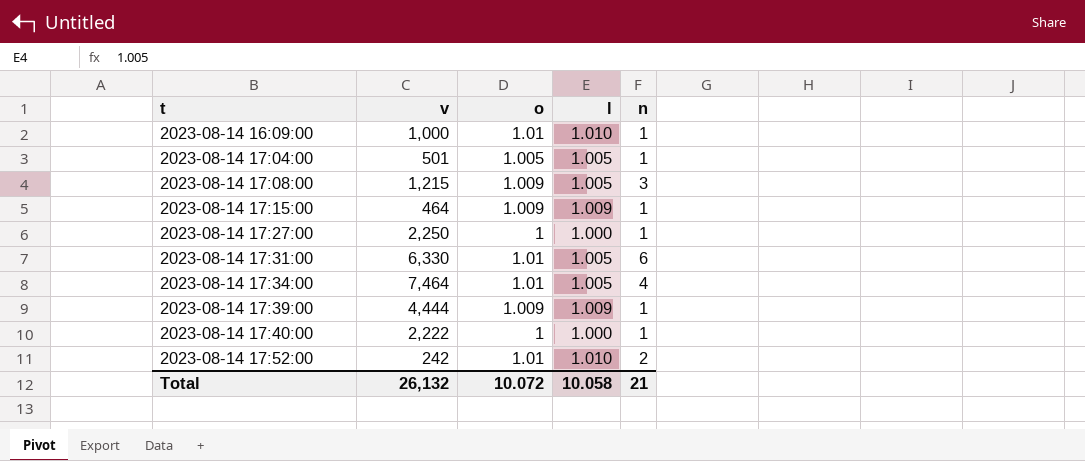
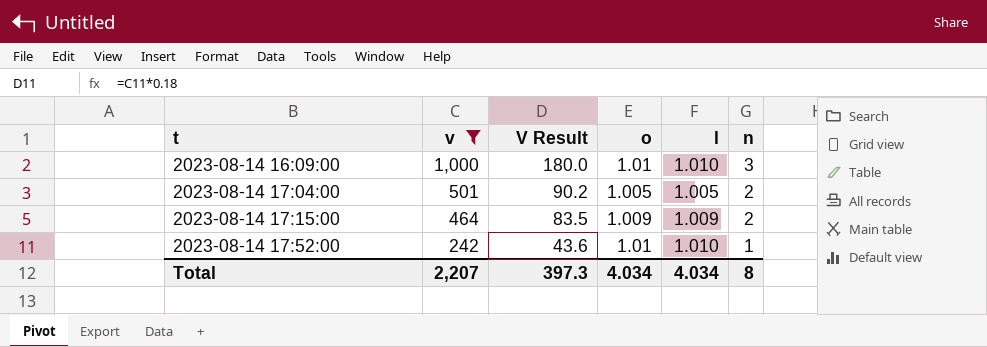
filter: none -> v <= 1,000
column V Result | formula: none -> [v] * 0.18
2023-08-14 16:09:00 | n: 1 -> 3
2023-08-14 17:04:00 | n: 1 -> 2
2023-08-14 17:15:00 | n: 1 -> 2
2023-08-14 17:52:00 | n: 2 -> 1
Total | v: 26,132 -> 2,207
Total | o: 10.072 -> 4.034
Total | l: 10.058 -> 4.034
Total | n: 21 -> 8

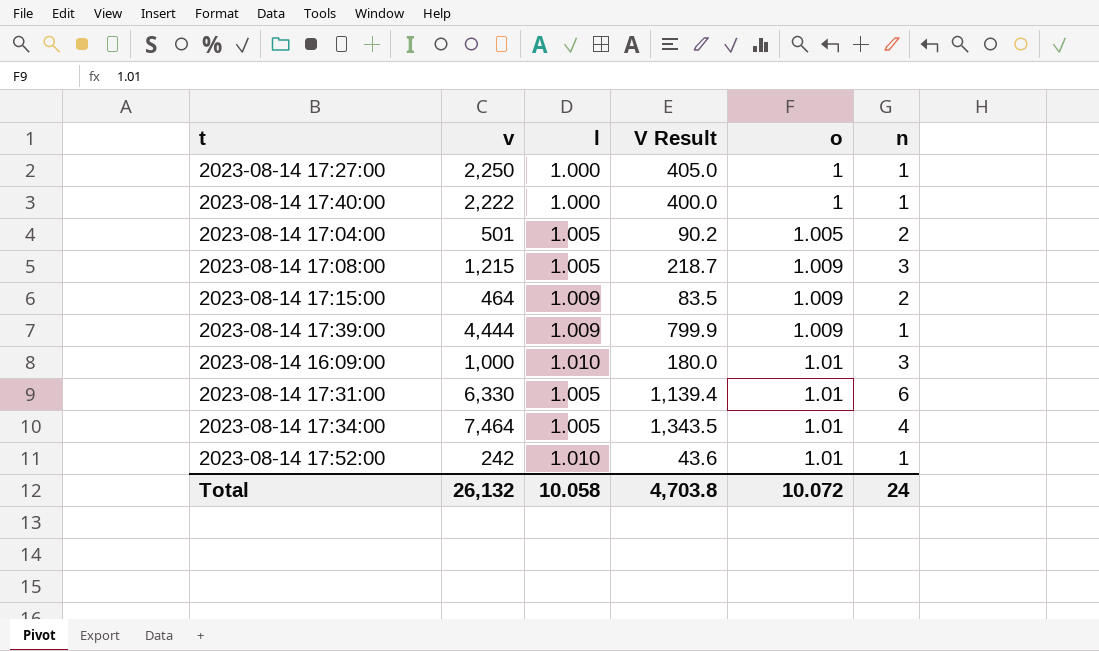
filter: v <= 1,000 -> none
row order: t ascending -> o ascending
column l | position: 5 -> 3
Total | v: 2,207 -> 26,132
Total | l: 4.034 -> 10.058
Total | V Result: 397.3 -> 4,703.8
Total | o: 4.034 -> 10.072
Total | n: 8 -> 24

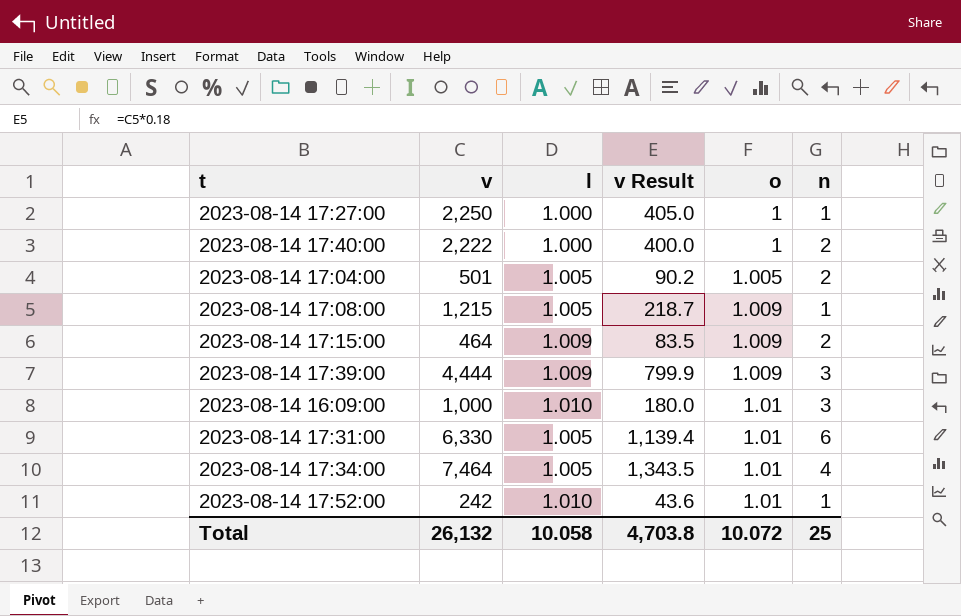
column name: V Result -> v Result
2023-08-14 17:40:00 | n: 1 -> 2
2023-08-14 17:08:00 | n: 3 -> 1
2023-08-14 17:39:00 | n: 1 -> 3
Total | n: 24 -> 25

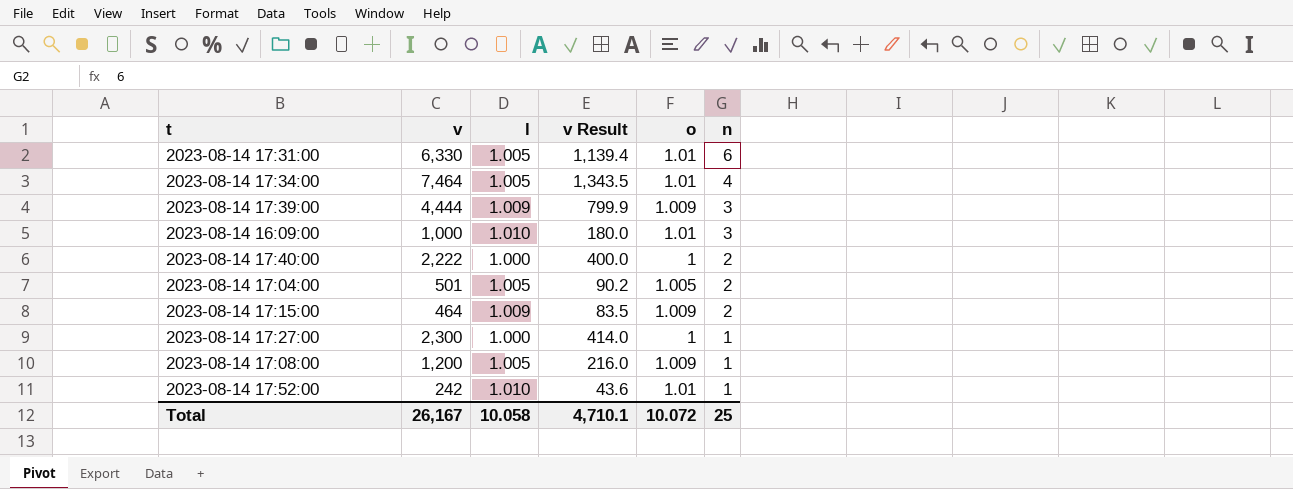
row order: o ascending -> n descending
2023-08-14 17:27:00 | v: 2,250 -> 2,300
2023-08-14 17:27:00 | v Result: 405.0 -> 414.0
2023-08-14 17:08:00 | v: 1,215 -> 1,200
2023-08-14 17:08:00 | v Result: 218.7 -> 216.0
Total | v: 26,132 -> 26,167
Total | v Result: 4,703.8 -> 4,710.1

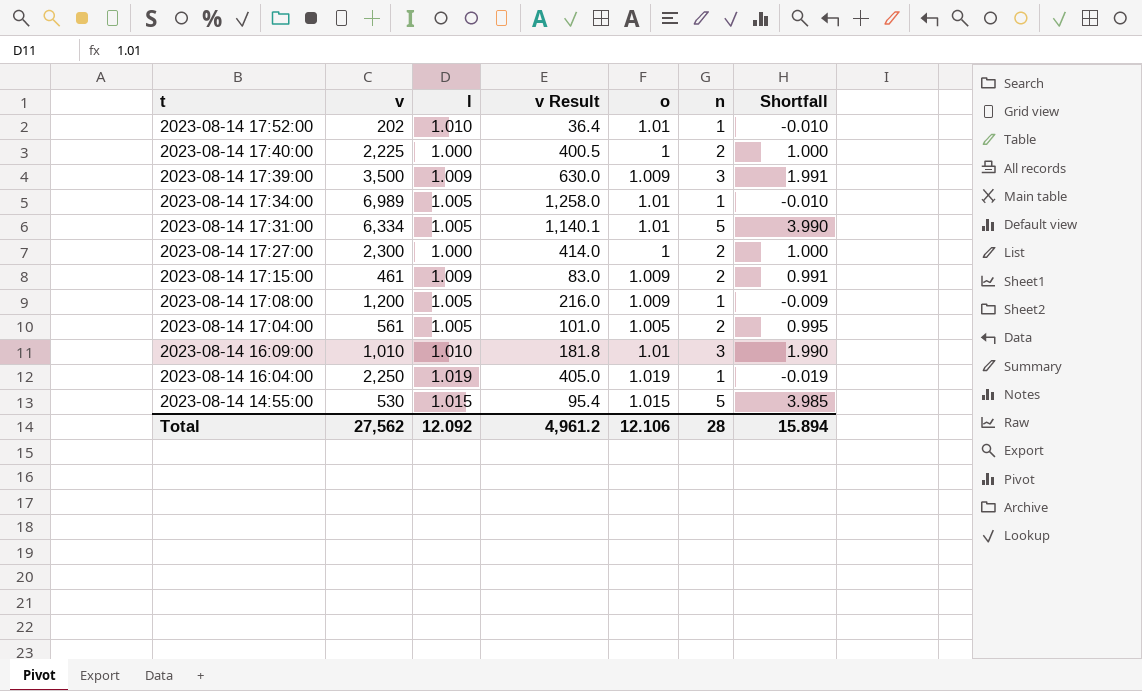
row order: n descending -> t descending
column Shortfall | formula: none -> [n] - [o]
2023-08-14 17:52:00 | v: 242 -> 202
2023-08-14 17:52:00 | v Result: 43.6 -> 36.4
2023-08-14 17:40:00 | v: 2,222 -> 2,225
2023-08-14 17:40:00 | v Result: 400.0 -> 400.5
2023-08-14 17:39:00 | v: 4,444 -> 3,500
2023-08-14 17:39:00 | v Result: 799.9 -> 630.0
2023-08-14 17:34:00 | v: 7,464 -> 6,989
2023-08-14 17:34:00 | v Result: 1,343.5 -> 1,258.0
2023-08-14 17:34:00 | n: 4 -> 1
2023-08-14 17:31:00 | v: 6,330 -> 6,334
2023-08-14 17:31:00 | v Result: 1,139.4 -> 1,140.1
2023-08-14 17:31:00 | n: 6 -> 5
2023-08-14 17:27:00 | n: 1 -> 2
2023-08-14 17:15:00 | v: 464 -> 461
2023-08-14 17:15:00 | v Result: 83.5 -> 83.0
2023-08-14 17:04:00 | v: 501 -> 561
2023-08-14 17:04:00 | v Result: 90.2 -> 101.0
2023-08-14 16:09:00 | v: 1,000 -> 1,010
2023-08-14 16:09:00 | v Result: 180.0 -> 181.8
row 2023-08-14 16:04:00: none -> 2,250 | 1.019 | 405.0 | 1.019 | 1 | -0.019
row 2023-08-14 14:55:00: none -> 530 | 1.015 | 95.4 | 1.015 | 5 | 3.985
Total | v: 26,167 -> 27,562
Total | l: 10.058 -> 12.092
Total | v Result: 4,710.1 -> 4,961.2
Total | o: 10.072 -> 12.106
Total | n: 25 -> 28

